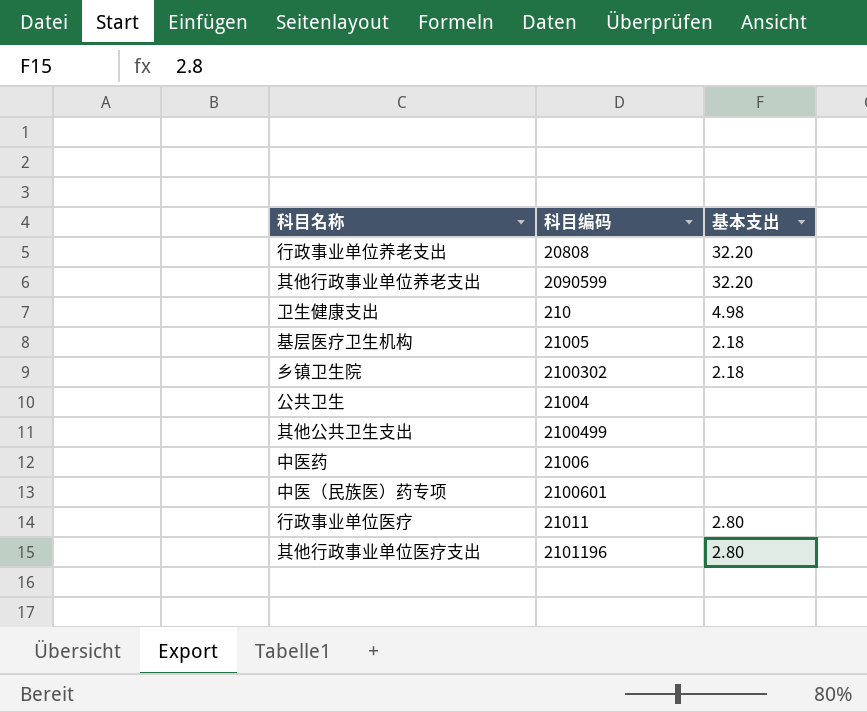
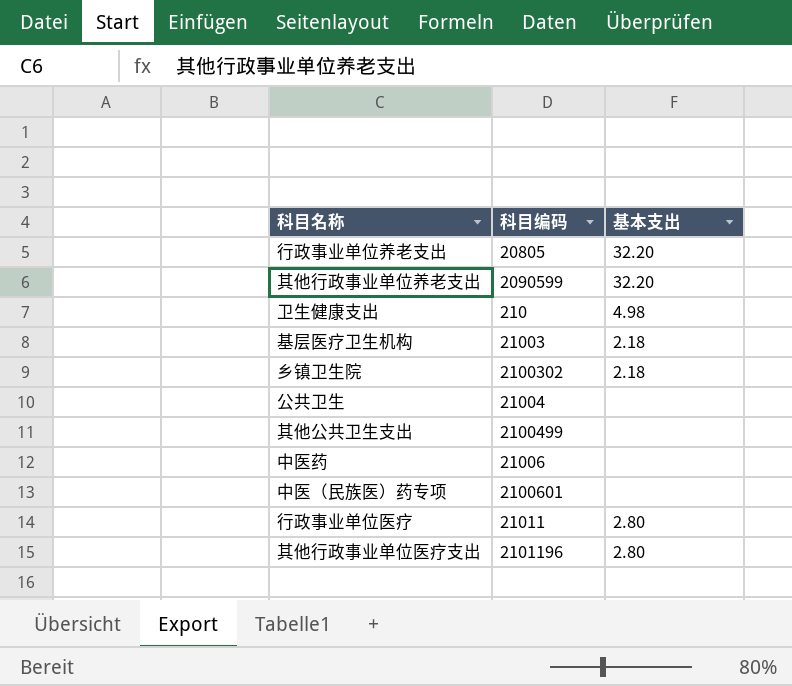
行政事业单位养老支出 | 科目编码: 20808 -> 20805
基层医疗卫生机构 | 科目编码: 21005 -> 21003

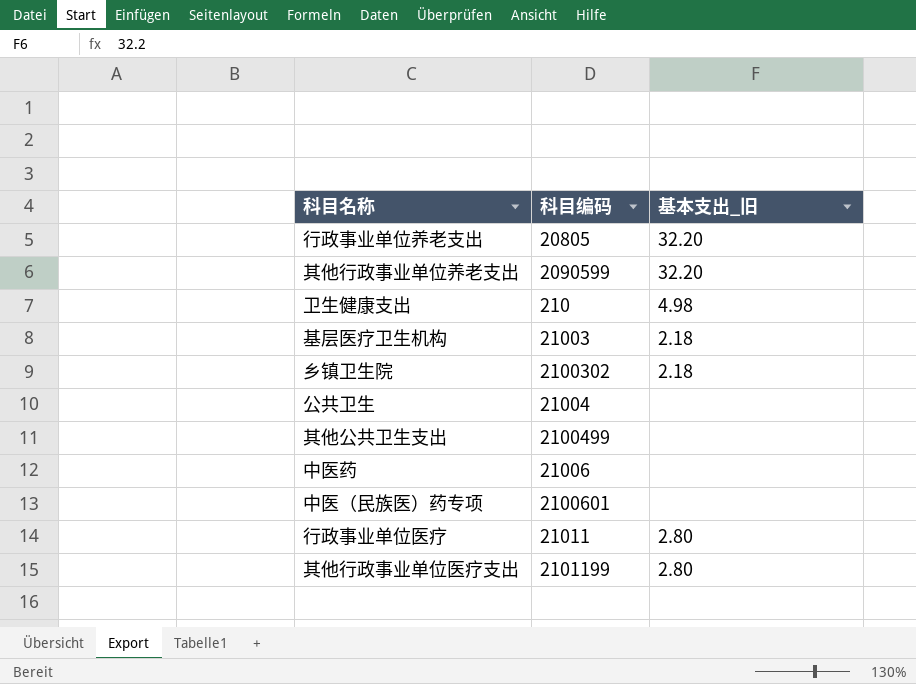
column name: 基本支出 -> 基本支出_旧
其他行政事业单位医疗支出 | 科目编码: 2101196 -> 2101199

